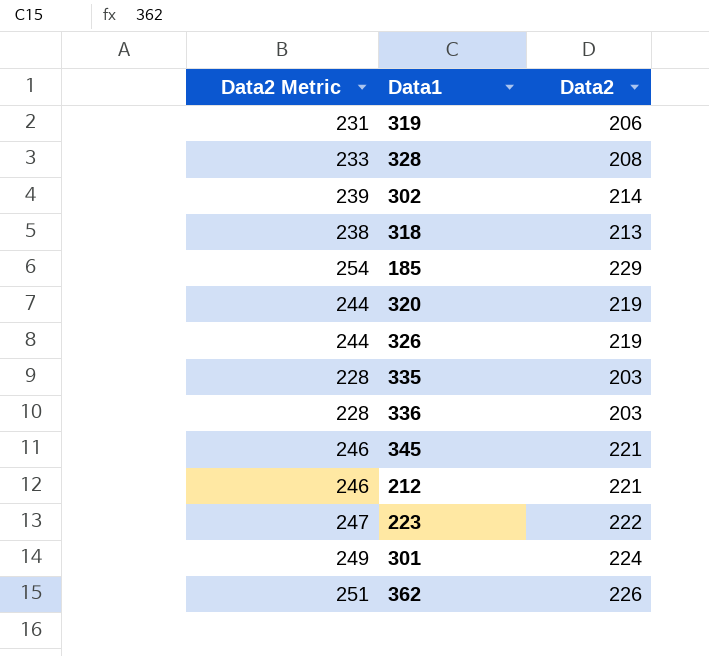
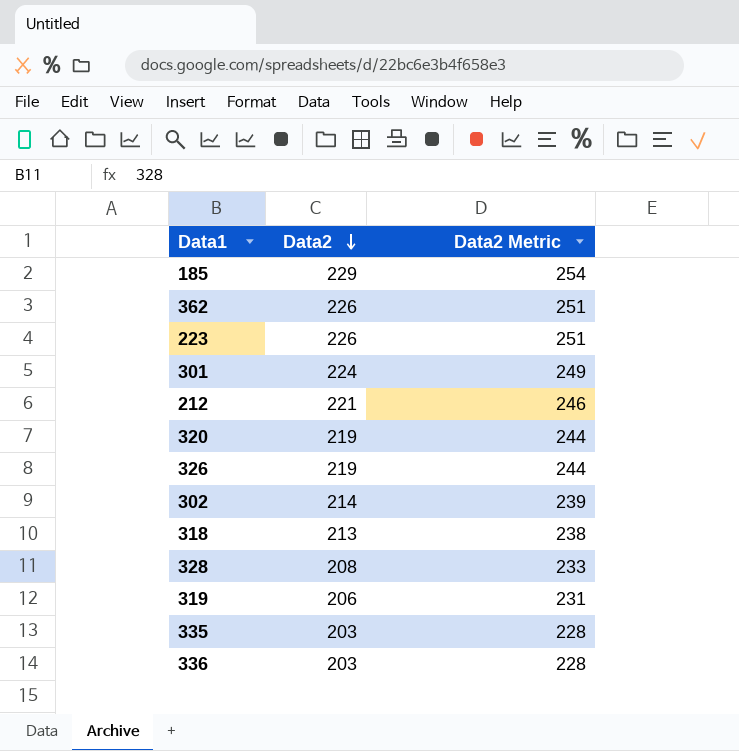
row order: none -> Data2 descending
column Data2 Metric | position: 1 -> 3
row 345: 246 | 221 -> none
223 | Data2: 222 -> 226
223 | Data2 Metric: 247 -> 251

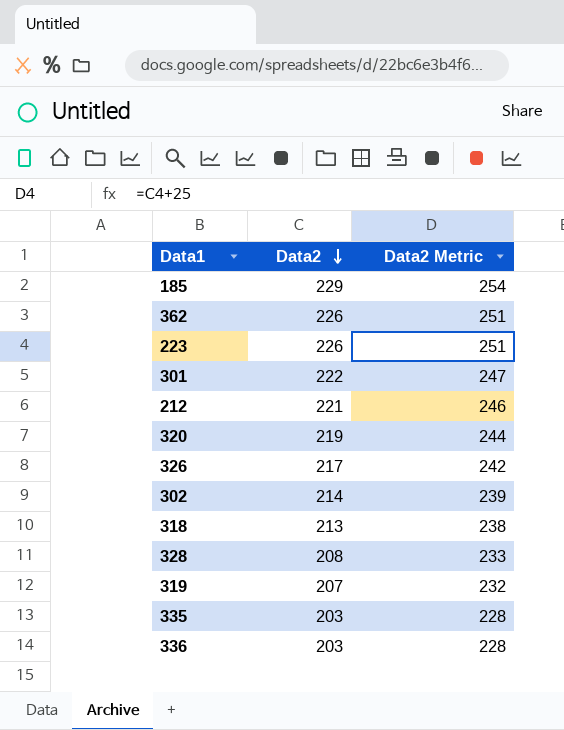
301 | Data2: 224 -> 222
301 | Data2 Metric: 249 -> 247
326 | Data2: 219 -> 217
326 | Data2 Metric: 244 -> 242
319 | Data2: 206 -> 207
319 | Data2 Metric: 231 -> 232

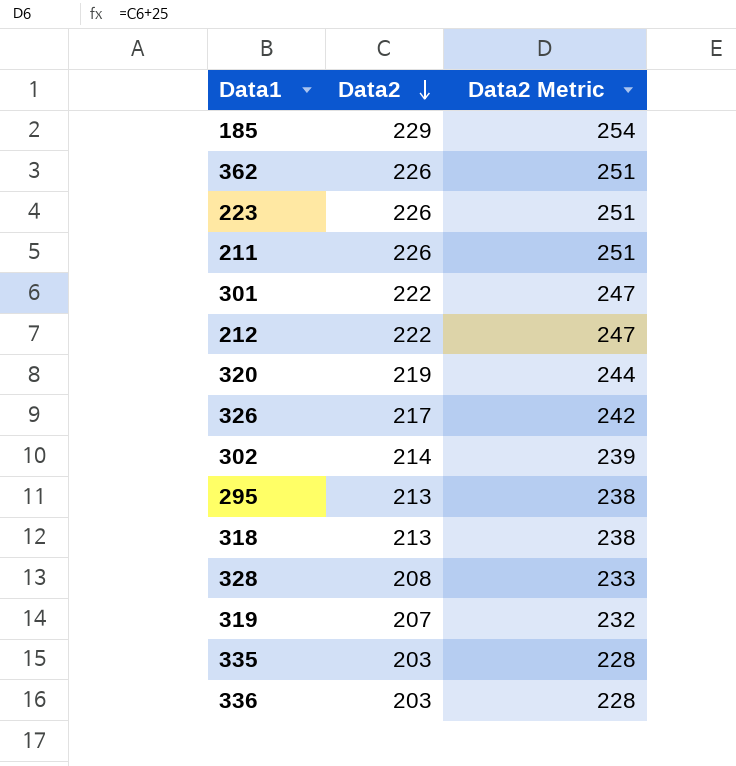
row 211: none -> 226 | 251
212 | Data2: 221 -> 222
212 | Data2 Metric: 246 -> 247
row 295: none -> 213 | 238

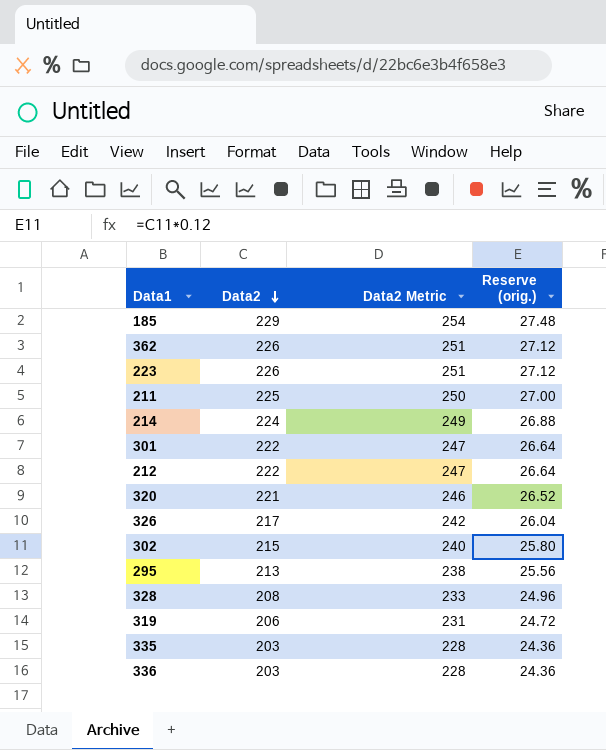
column Reserve (orig.) | formula: none -> [Data2] * 0.12
row 318: 213 | 238 -> none
211 | Data2: 226 -> 225
211 | Data2 Metric: 251 -> 250
row 214: none -> 224 | 249 | 26.88
320 | Data2: 219 -> 221
320 | Data2 Metric: 244 -> 246
302 | Data2: 214 -> 215
302 | Data2 Metric: 239 -> 240
319 | Data2: 207 -> 206
319 | Data2 Metric: 232 -> 231

